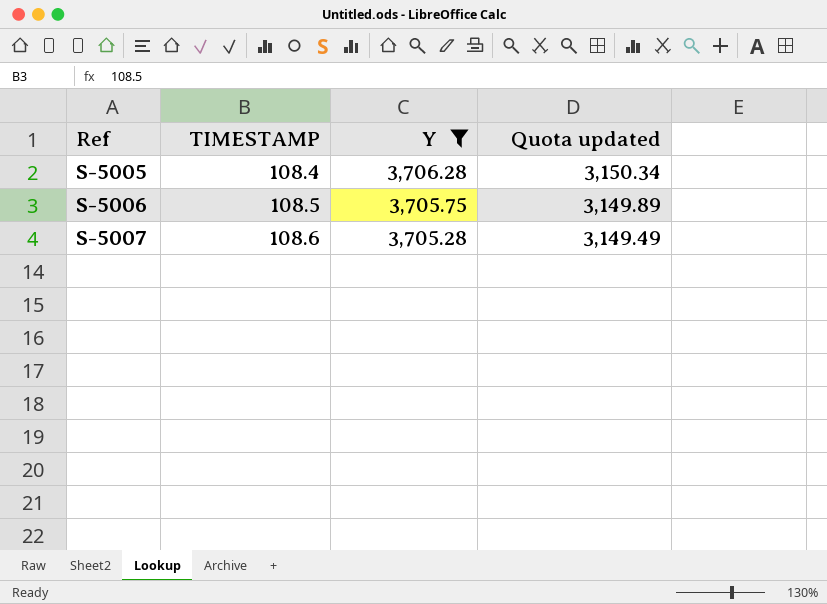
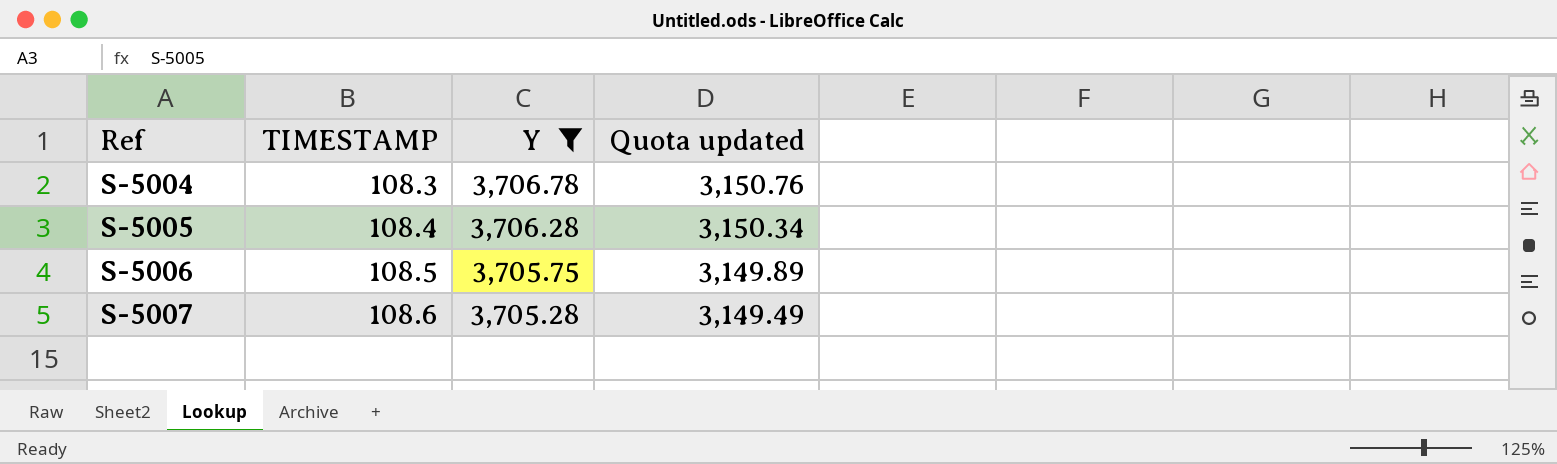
row S-5004: none -> 108.3 | 3,706.78 | 3,150.76

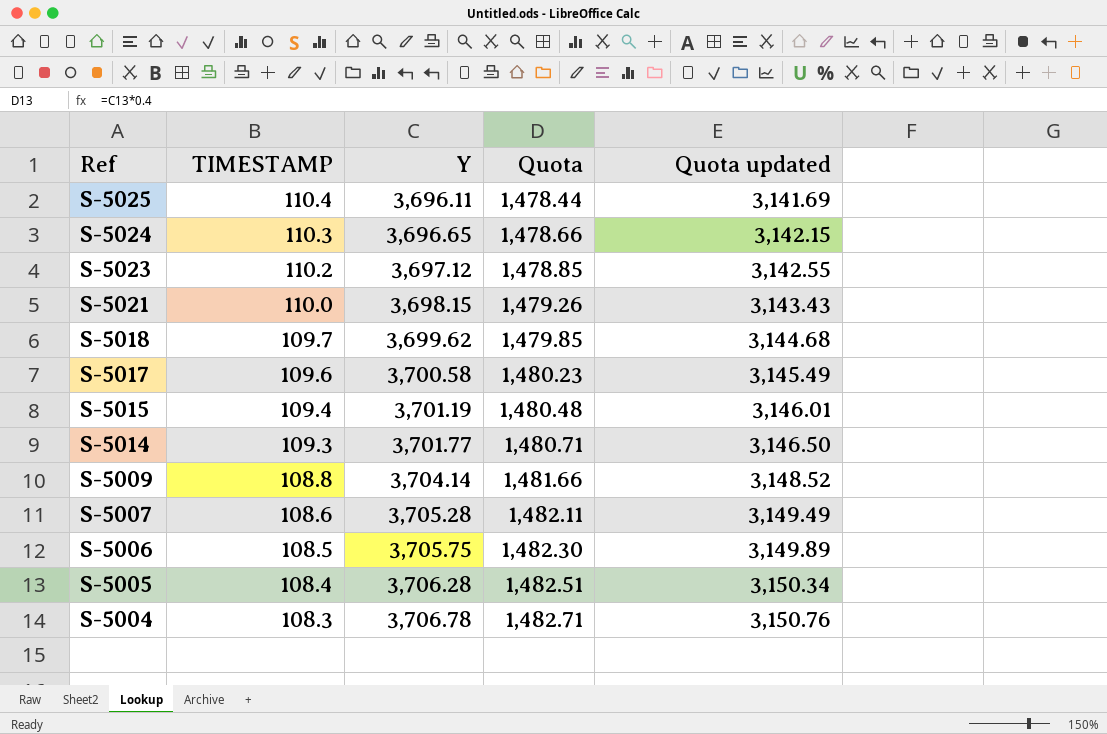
filter: Y >= 3,705.28 -> none
row order: Ref ascending -> Ref descending
column Quota | formula: none -> [Y] * 0.4

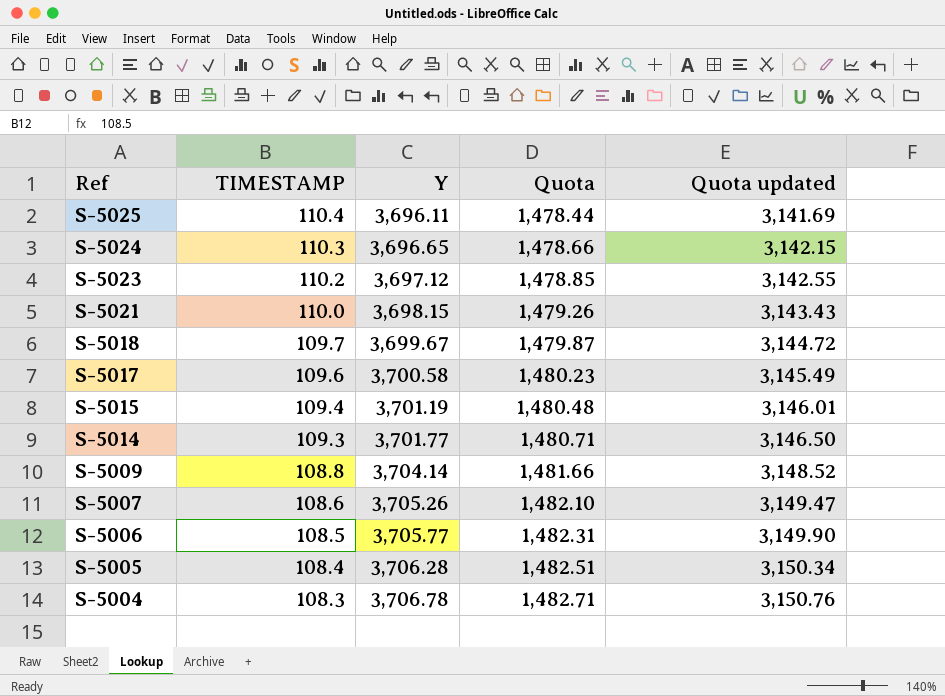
S-5018 | Y: 3,699.62 -> 3,699.67
S-5018 | Quota: 1,479.85 -> 1,479.87
S-5018 | Quota updated: 3,144.68 -> 3,144.72
S-5007 | Y: 3,705.28 -> 3,705.26
S-5007 | Quota: 1,482.11 -> 1,482.10
S-5007 | Quota updated: 3,149.49 -> 3,149.47
S-5006 | Y: 3,705.75 -> 3,705.77
S-5006 | Quota: 1,482.30 -> 1,482.31
S-5006 | Quota updated: 3,149.89 -> 3,149.90

